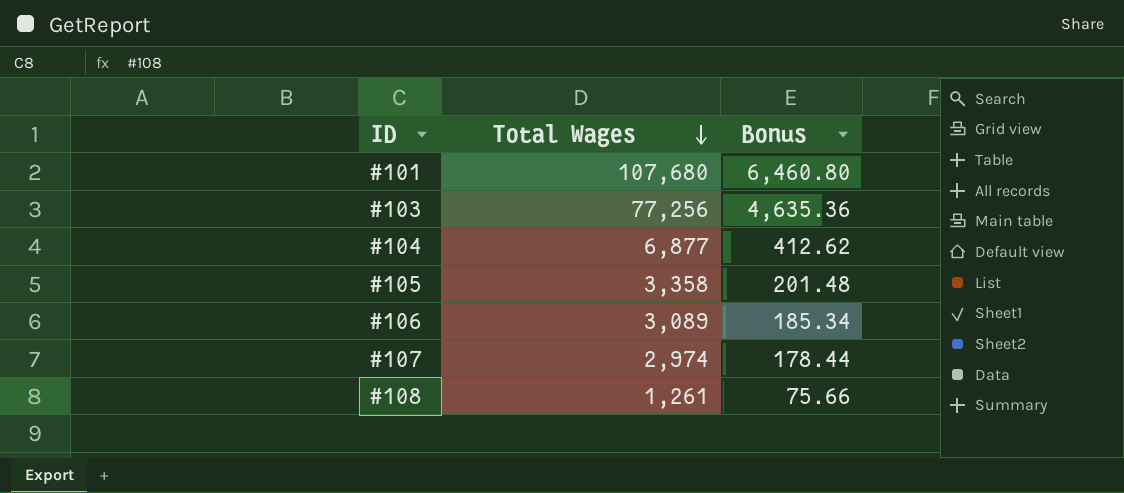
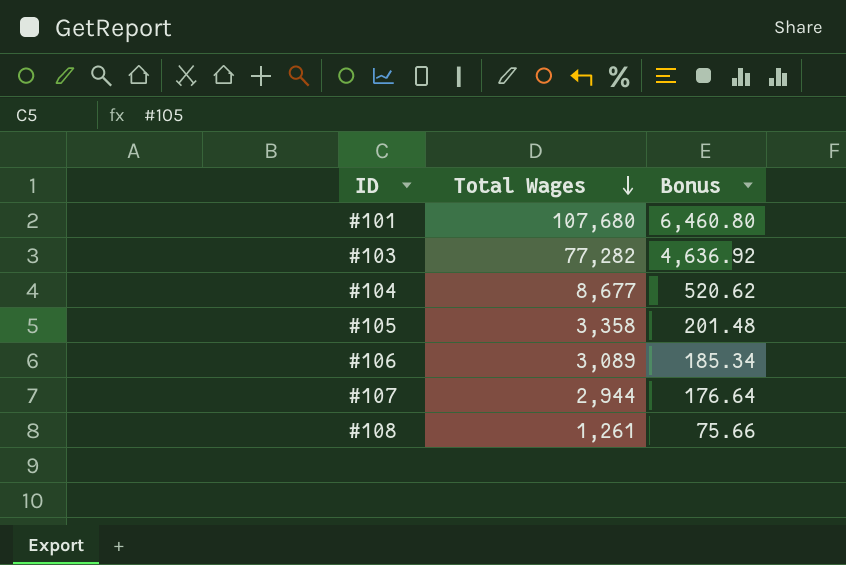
#103 | Total Wages: 77,256 -> 77,282
#103 | Bonus: 4,635.36 -> 4,636.92
#104 | Total Wages: 6,877 -> 8,677
#104 | Bonus: 412.62 -> 520.62
#107 | Total Wages: 2,974 -> 2,944
#107 | Bonus: 178.44 -> 176.64

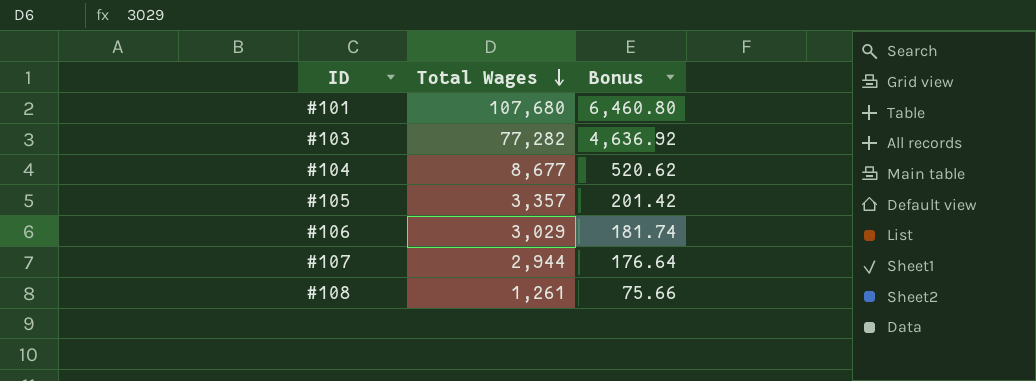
#105 | Total Wages: 3,358 -> 3,357
#105 | Bonus: 201.48 -> 201.42
#106 | Total Wages: 3,089 -> 3,029
#106 | Bonus: 185.34 -> 181.74

